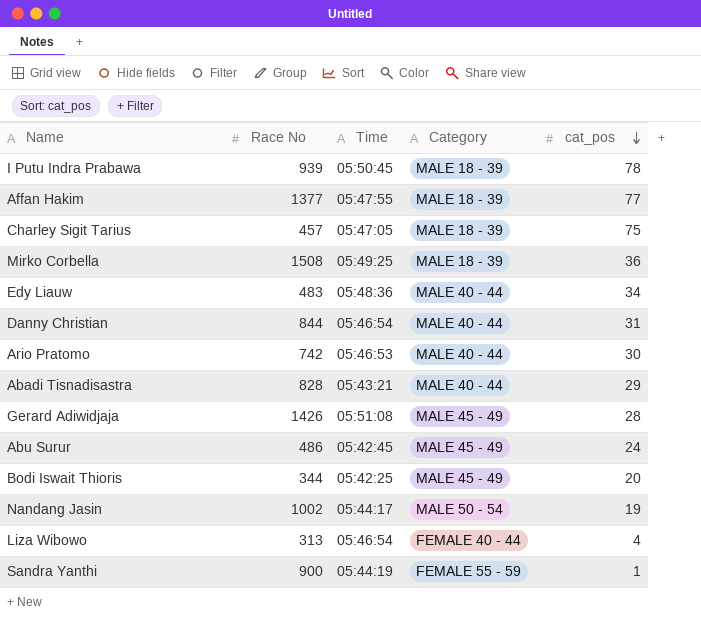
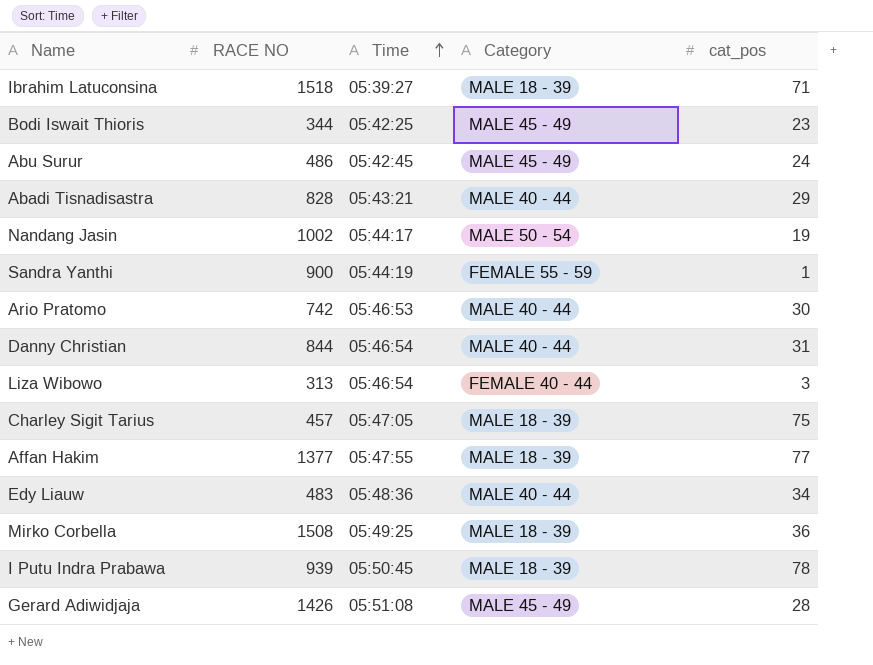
row order: cat_pos descending -> Time ascending
column name: Race No -> RACE NO
row Ibrahim Latuconsina: none -> 1518 | 05:39:27 | MALE 18 - 39 | 71
Bodi Iswait Thioris | cat_pos: 20 -> 23
Liza Wibowo | cat_pos: 4 -> 3

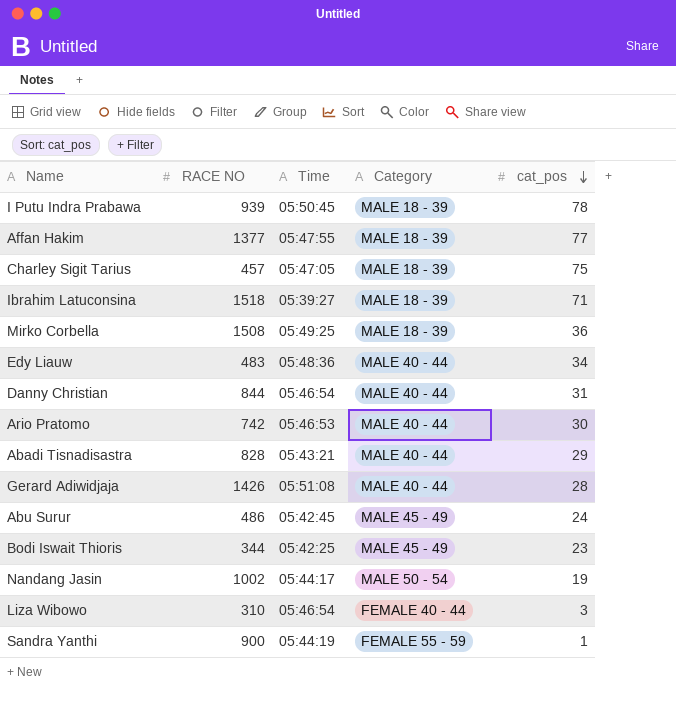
row order: Time ascending -> cat_pos descending
Gerard Adiwidjaja | Category: MALE 45 - 49 -> MALE 40 - 44
Liza Wibowo | RACE NO: 313 -> 310

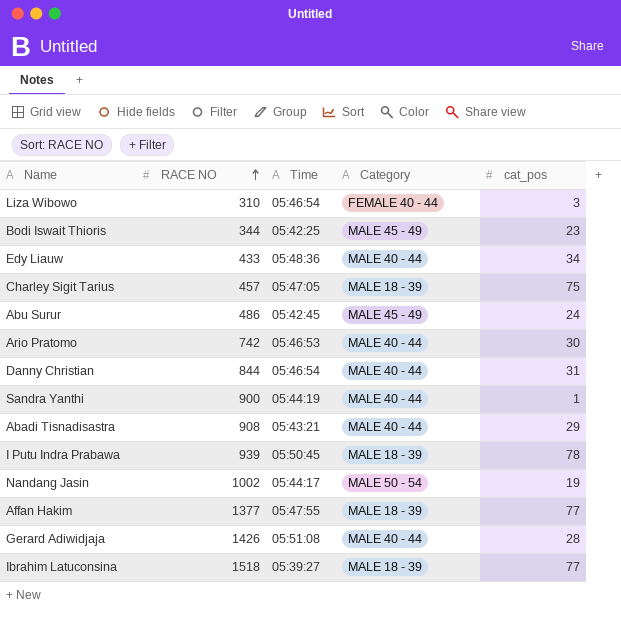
row order: cat_pos descending -> RACE NO ascending
row Mirko Corbella: 1508 | 05:49:25 | MALE 18 - 39 | 36 -> none
Edy Liauw | RACE NO: 483 -> 433
Sandra Yanthi | Category: FEMALE 55 - 59 -> MALE 40 - 44
Abadi Tisnadisastra | RACE NO: 828 -> 908
Ibrahim Latuconsina | cat_pos: 71 -> 77

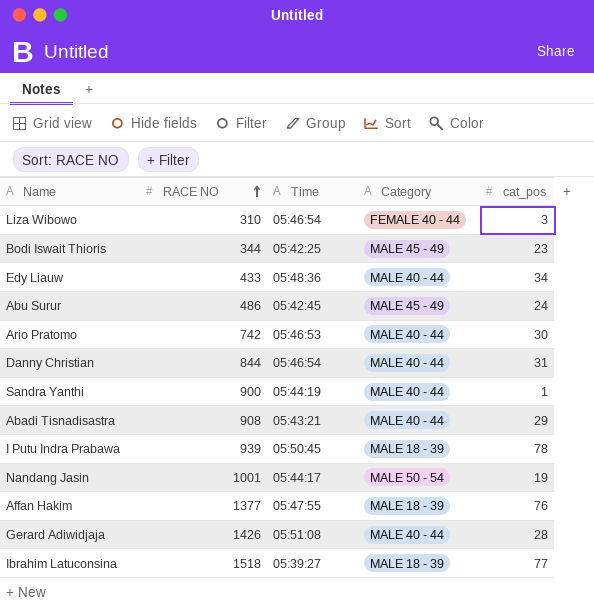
row Charley Sigit Tarius: 457 | 05:47:05 | MALE 18 - 39 | 75 -> none
Nandang Jasin | RACE NO: 1002 -> 1001
Affan Hakim | cat_pos: 77 -> 76

